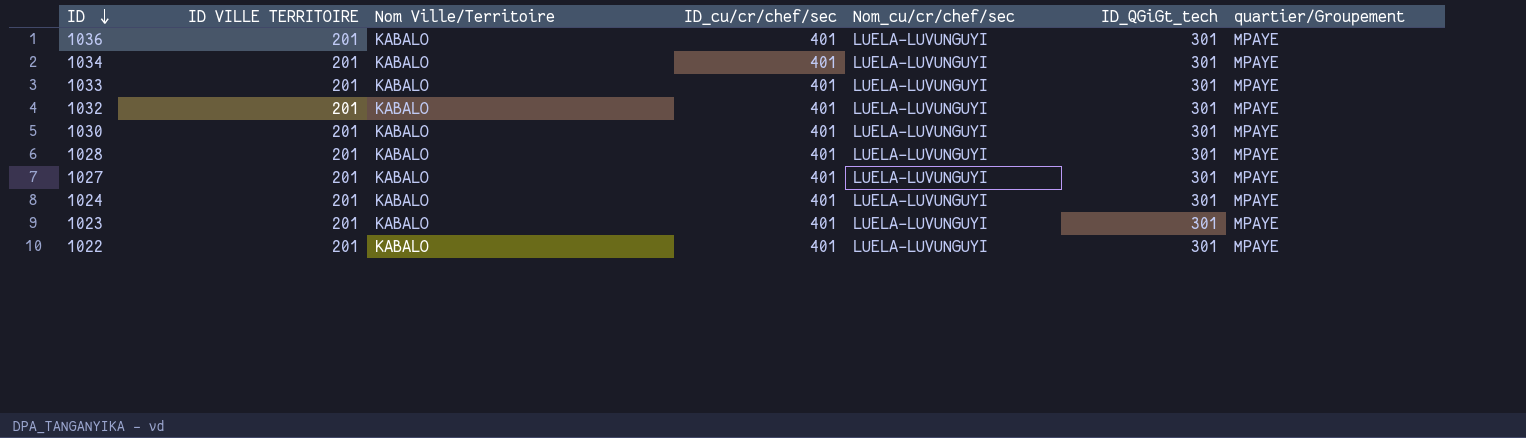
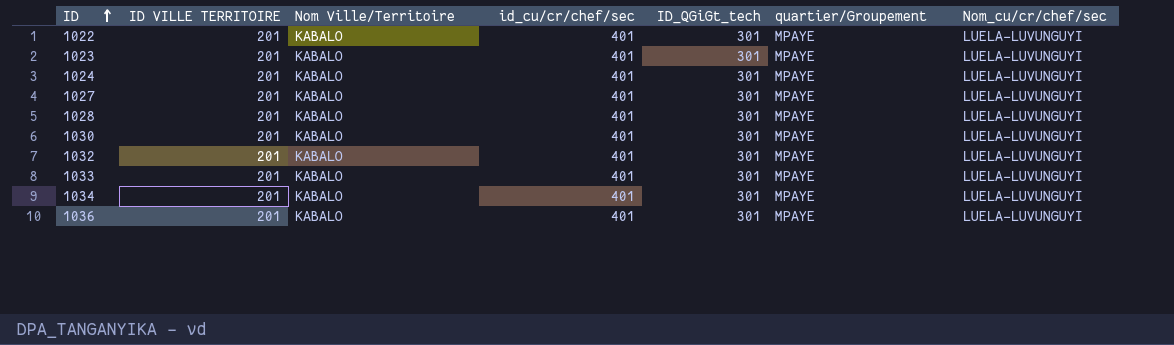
row order: ID descending -> ID ascending
column name: ID_cu/cr/chef/sec -> id_cu/cr/chef/sec
column Nom_cu/cr/chef/sec | position: 5 -> 7

